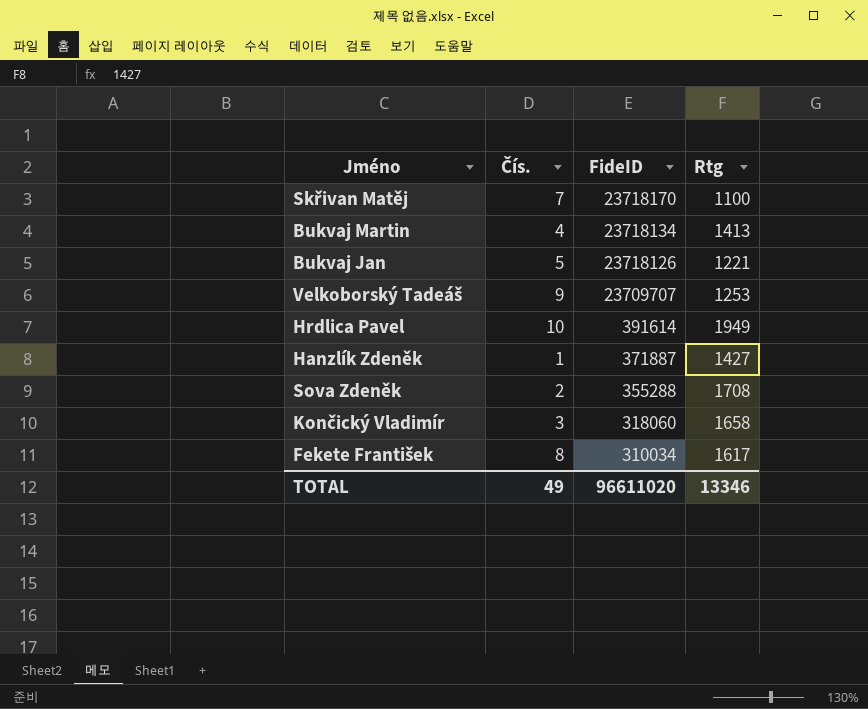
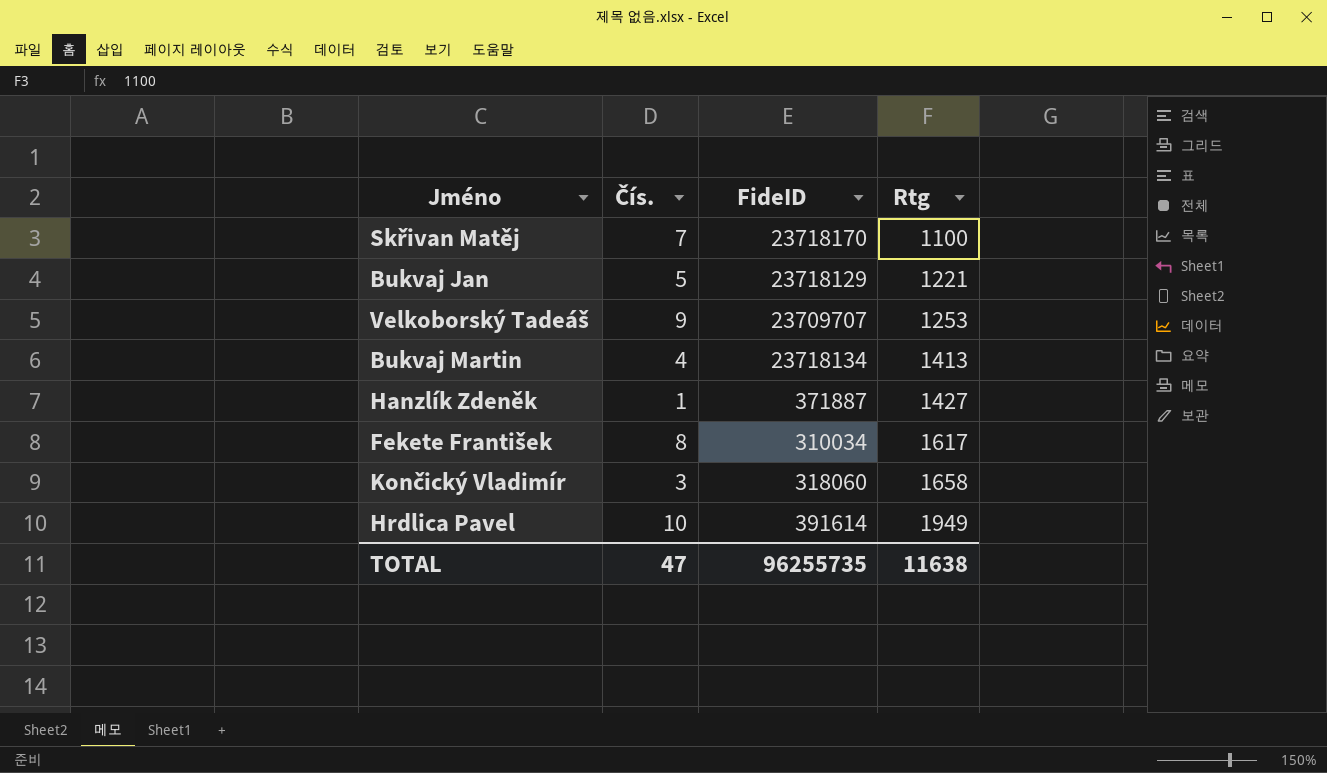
row order: FideID descending -> Rtg ascending
row Sova Zdeněk: 2 | 355288 | 1708 -> none
Bukvaj Jan | FideID: 23718126 -> 23718129
TOTAL | Čís.: 49 -> 47
TOTAL | FideID: 96611020 -> 96255735
TOTAL | Rtg: 13346 -> 11638

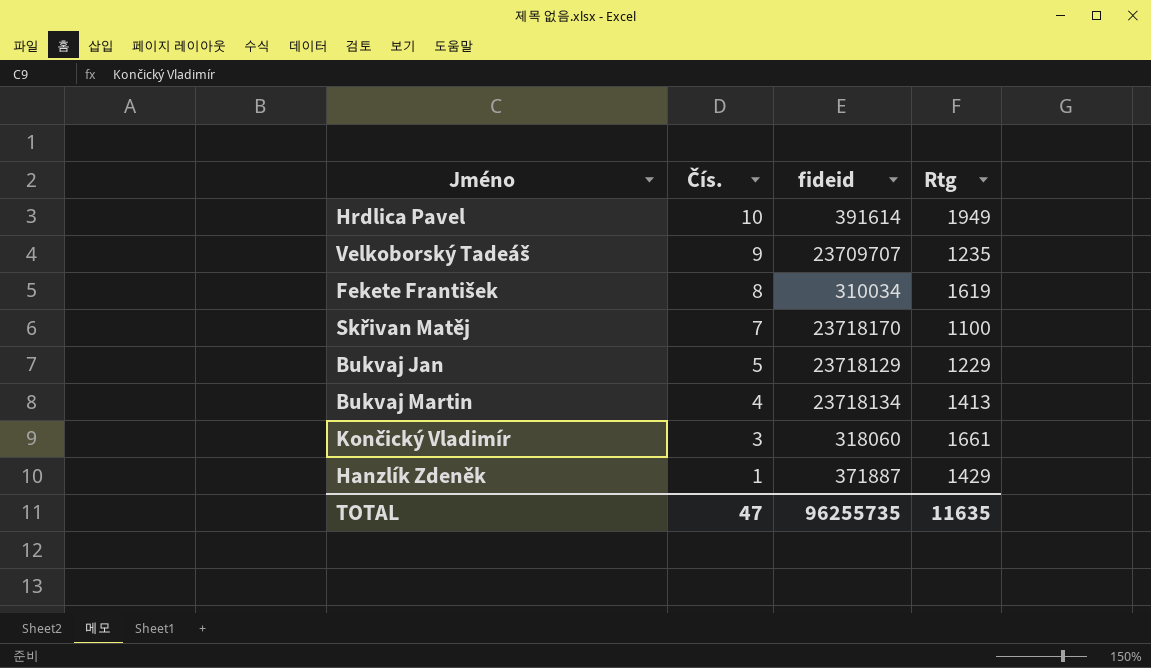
row order: Rtg ascending -> Čís. descending
column name: FideID -> fideid
Velkoborský Tadeáš | Rtg: 1253 -> 1235
Fekete František | Rtg: 1617 -> 1619
Bukvaj Jan | Rtg: 1221 -> 1229
Končický Vladimír | Rtg: 1658 -> 1661
Hanzlík Zdeněk | Rtg: 1427 -> 1429
TOTAL | Rtg: 11638 -> 11635

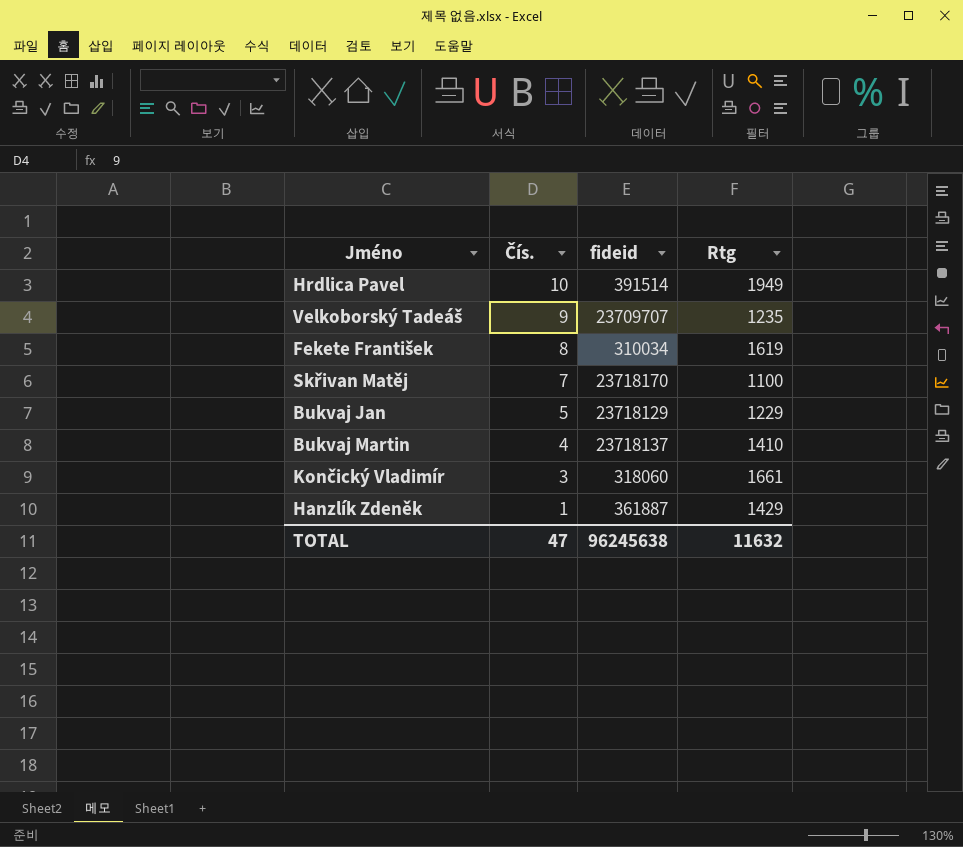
Hrdlica Pavel | fideid: 391614 -> 391514
Bukvaj Martin | fideid: 23718134 -> 23718137
Bukvaj Martin | Rtg: 1413 -> 1410
Hanzlík Zdeněk | fideid: 371887 -> 361887
TOTAL | fideid: 96255735 -> 96245638
TOTAL | Rtg: 11635 -> 11632

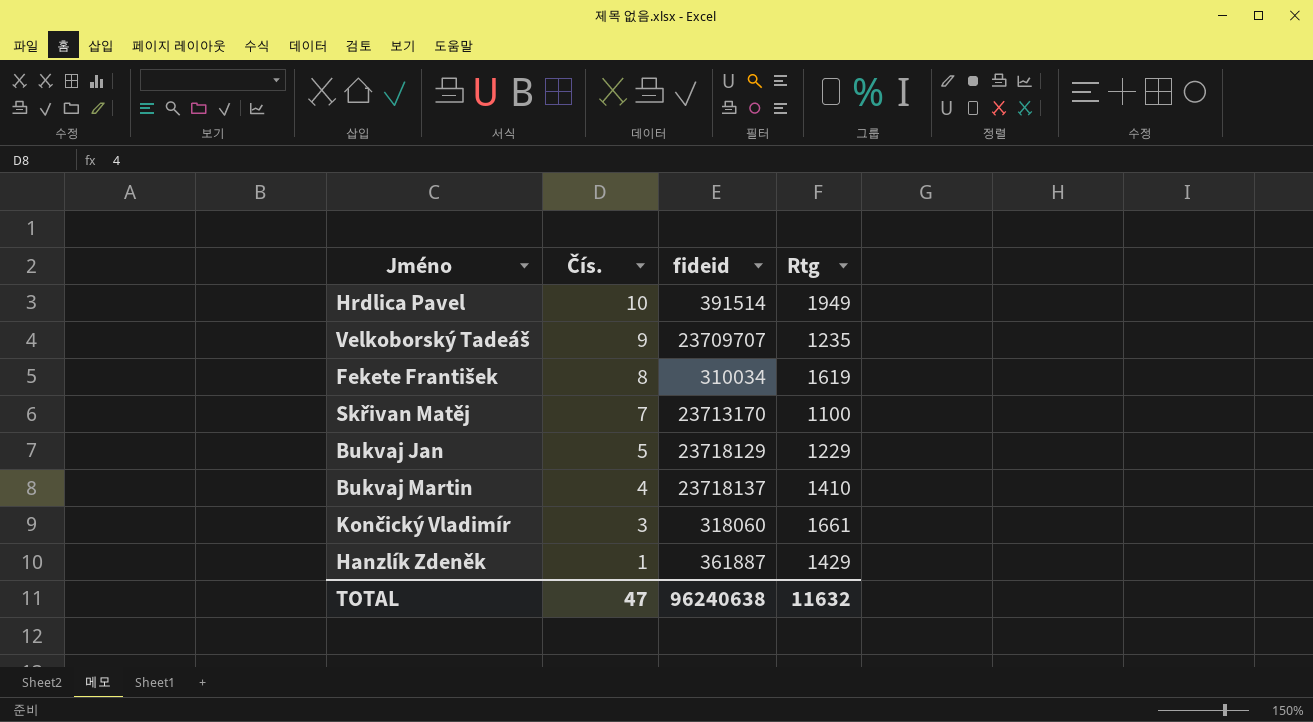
Skřivan Matěj | fideid: 23718170 -> 23713170
TOTAL | fideid: 96245638 -> 96240638

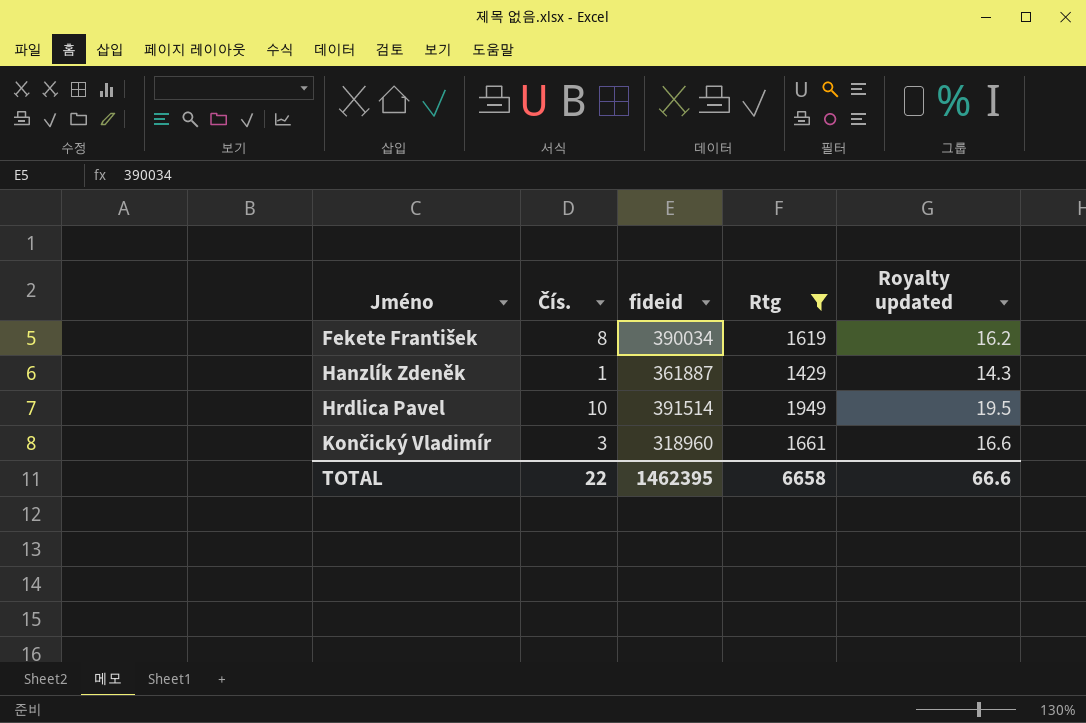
filter: none -> Rtg >= 1429
row order: Čís. descending -> Jméno ascending
column Royalty updated | formula: none -> [Rtg] * 0.01
Fekete František | fideid: 310034 -> 390034
Končický Vladimír | fideid: 318060 -> 318960
TOTAL | Čís.: 47 -> 22
TOTAL | fideid: 96240638 -> 1462395
TOTAL | Rtg: 11632 -> 6658

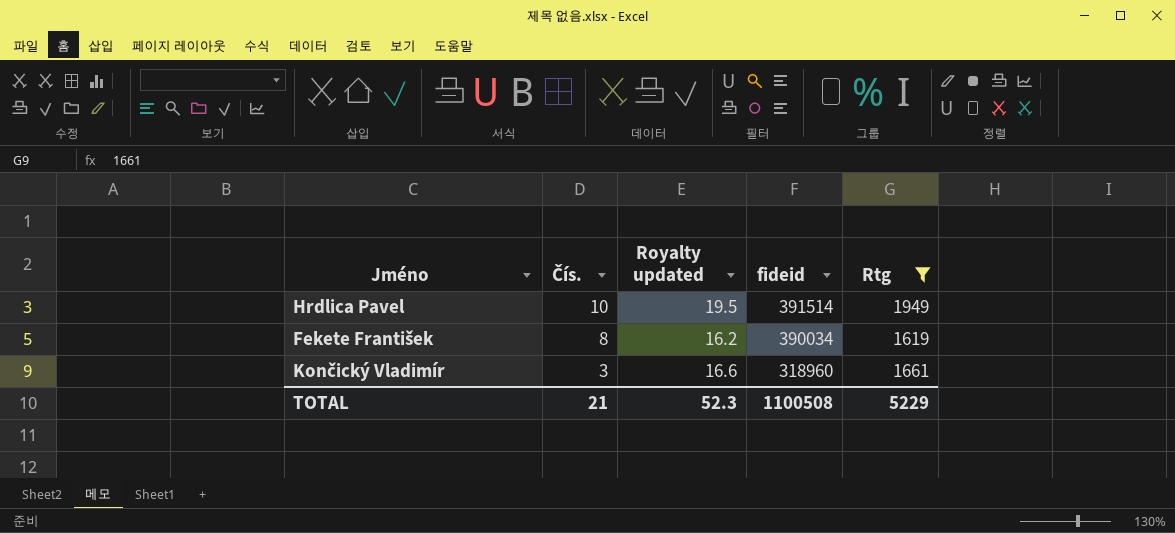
row order: Jméno ascending -> Čís. descending
column Royalty updated | position: 5 -> 3
row Hanzlík Zdeněk: 1 | 361887 | 1429 | 14.3 -> none
TOTAL | Čís.: 22 -> 21
TOTAL | Royalty updated: 66.6 -> 52.3
TOTAL | fideid: 1462395 -> 1100508
TOTAL | Rtg: 6658 -> 5229

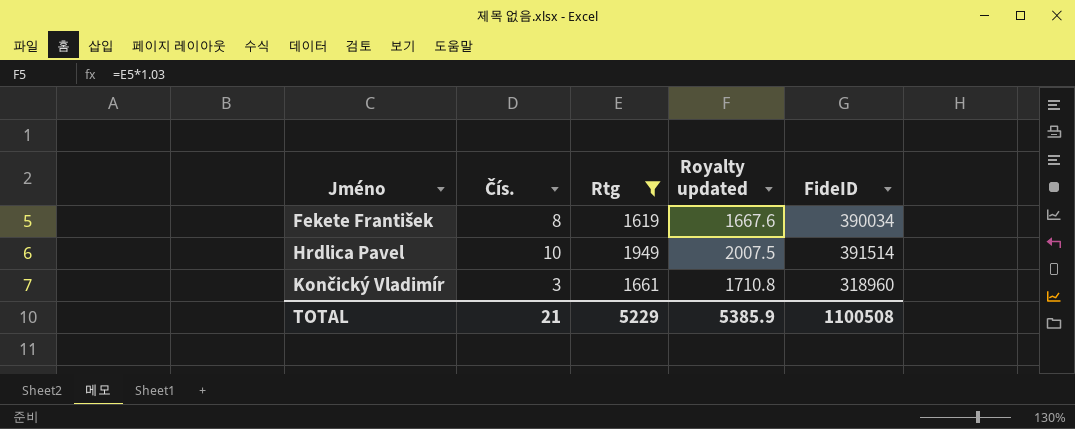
row order: Čís. descending -> Jméno ascending
column Rtg | position: 5 -> 3
column Royalty updated | formula: [Rtg] * 0.01 -> [Rtg] * 1.03
column name: fideid -> FideID
TOTAL | Royalty updated: 52.3 -> 5385.9

